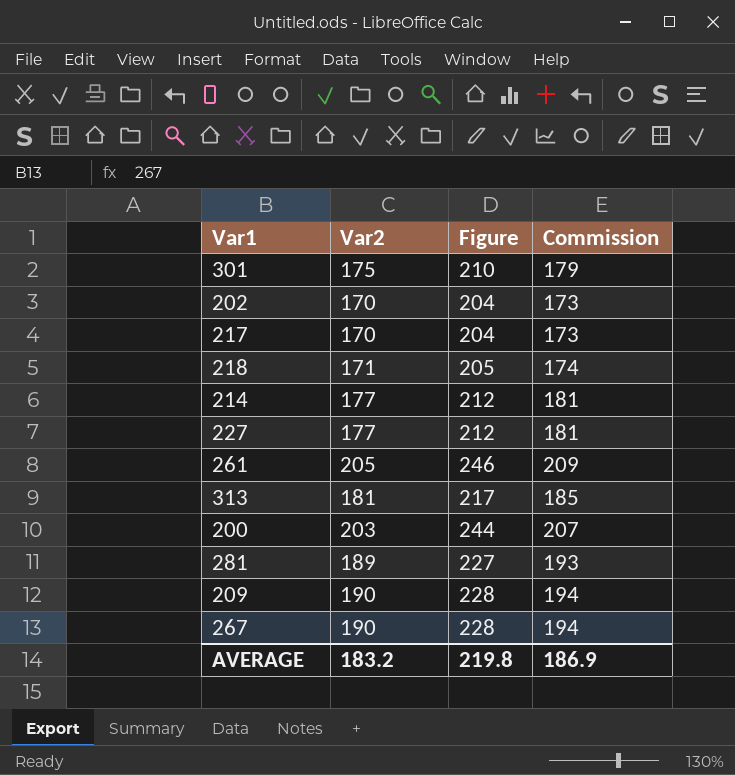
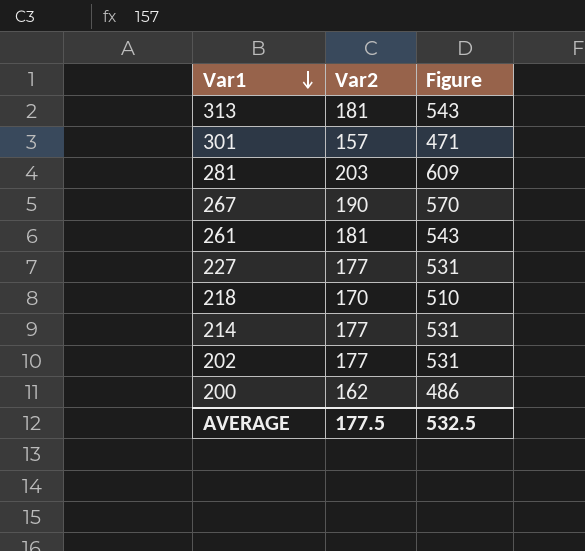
row order: none -> Var1 descending
column Commission | formula: [Var2] * 1.02 -> none
column Figure | formula: [Var2] * 1.2 -> [Var2] * 3
row 217: 170 | 204 | 173 -> none
row 209: 190 | 228 | 194 -> none
301 | Var2: 175 -> 157
281 | Var2: 189 -> 203
261 | Var2: 205 -> 181
218 | Var2: 171 -> 170
202 | Var2: 170 -> 177
200 | Var2: 203 -> 162
AVERAGE | Var2: 183.2 -> 177.5
AVERAGE | Figure: 219.8 -> 532.5

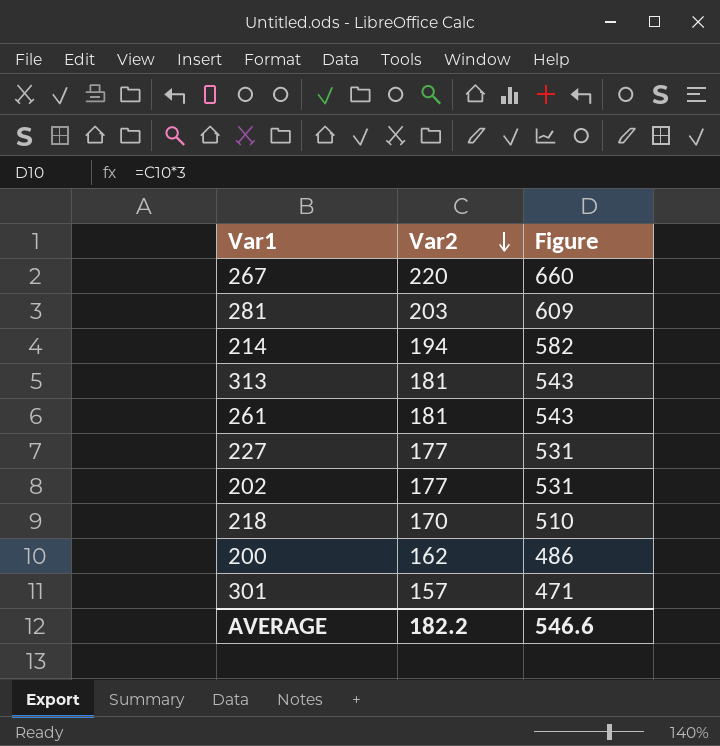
row order: Var1 descending -> Var2 descending
267 | Var2: 190 -> 220
267 | Figure: 570 -> 660
214 | Var2: 177 -> 194
214 | Figure: 531 -> 582
AVERAGE | Var2: 177.5 -> 182.2
AVERAGE | Figure: 532.5 -> 546.6

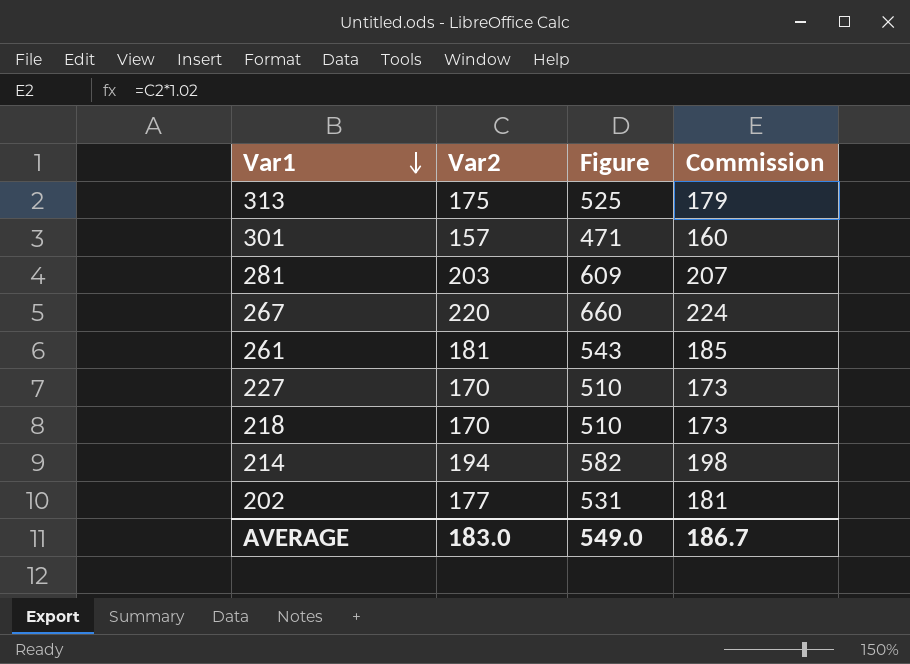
row order: Var2 descending -> Var1 descending
column Commission | formula: none -> [Var2] * 1.02
row 200: 162 | 486 -> none
313 | Var2: 181 -> 175
313 | Figure: 543 -> 525
227 | Var2: 177 -> 170
227 | Figure: 531 -> 510
AVERAGE | Var2: 182.2 -> 183.0
AVERAGE | Figure: 546.6 -> 549.0

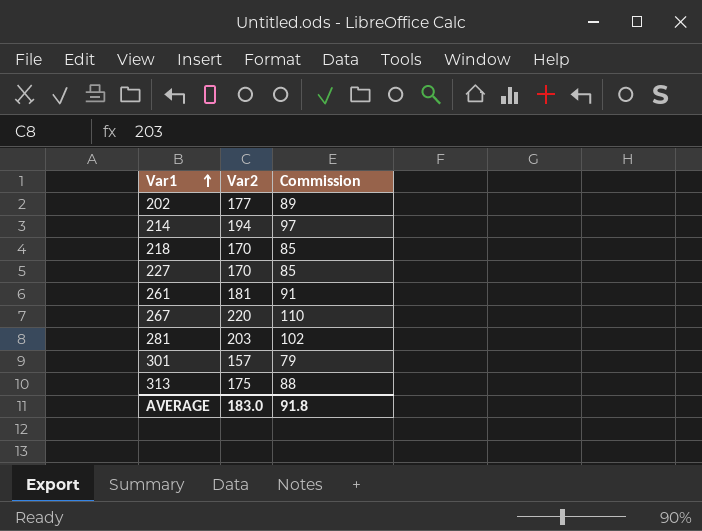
row order: Var1 descending -> Var1 ascending
column Figure | formula: [Var2] * 3 -> none
column Commission | formula: [Var2] * 1.02 -> [Var2] * 0.5
AVERAGE | Commission: 186.7 -> 91.8

